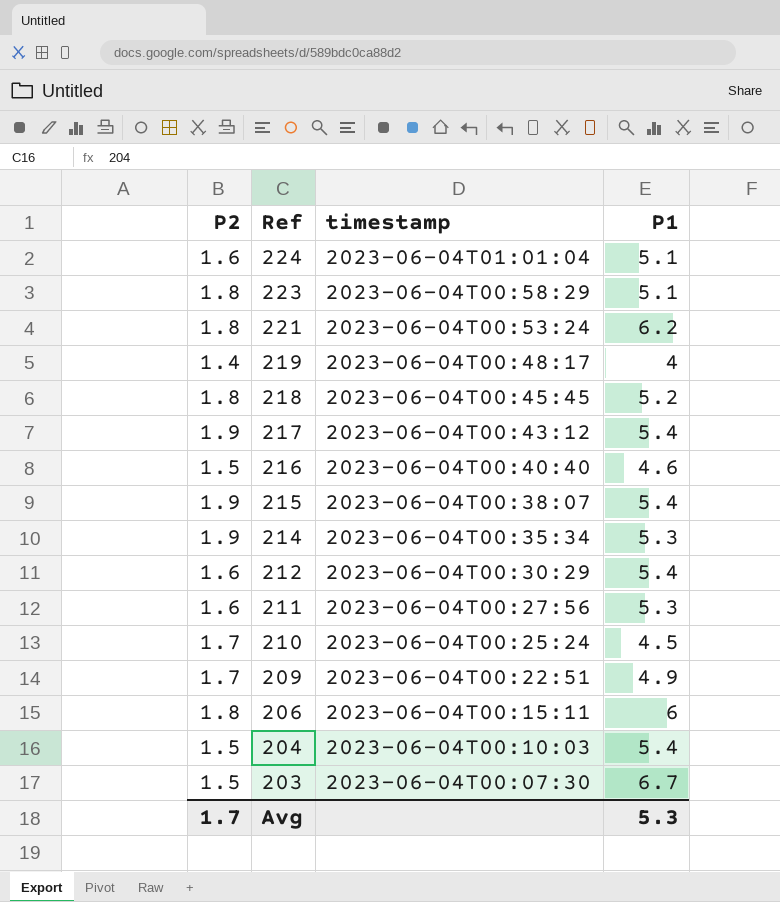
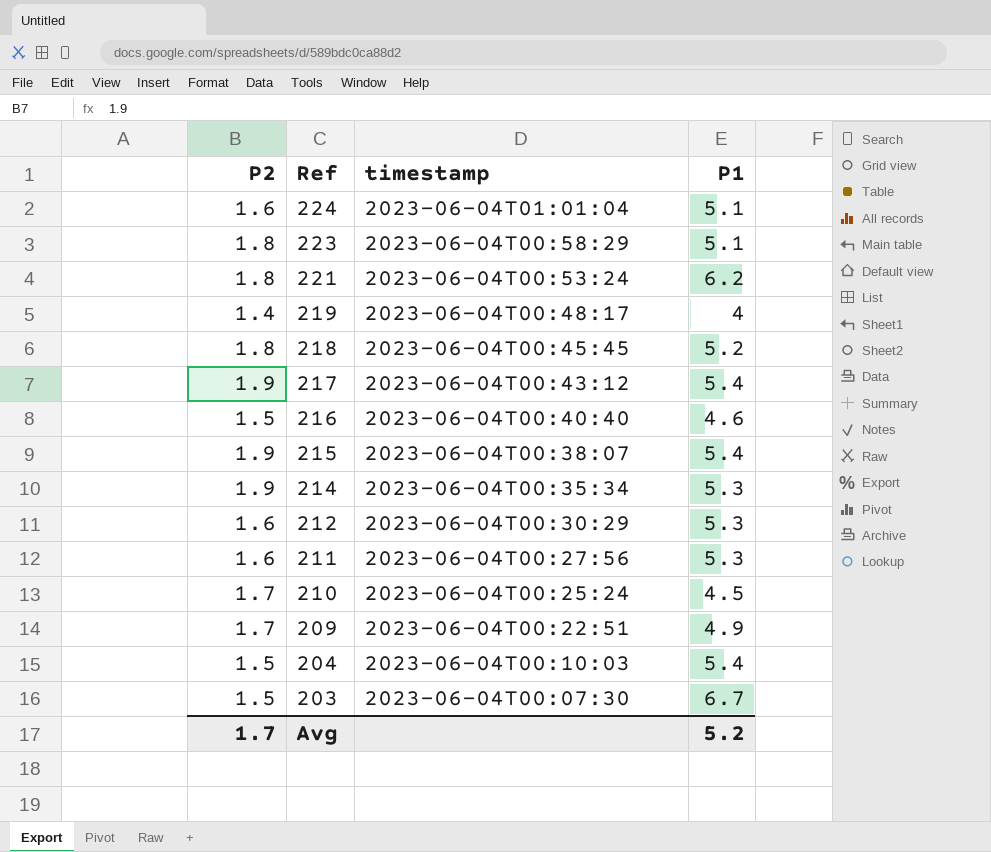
row 206: 1.8 | 2023-06-04T00:15:11 | 6 -> none
212 | P1: 5.4 -> 5.3
Avg | P1: 5.3 -> 5.2

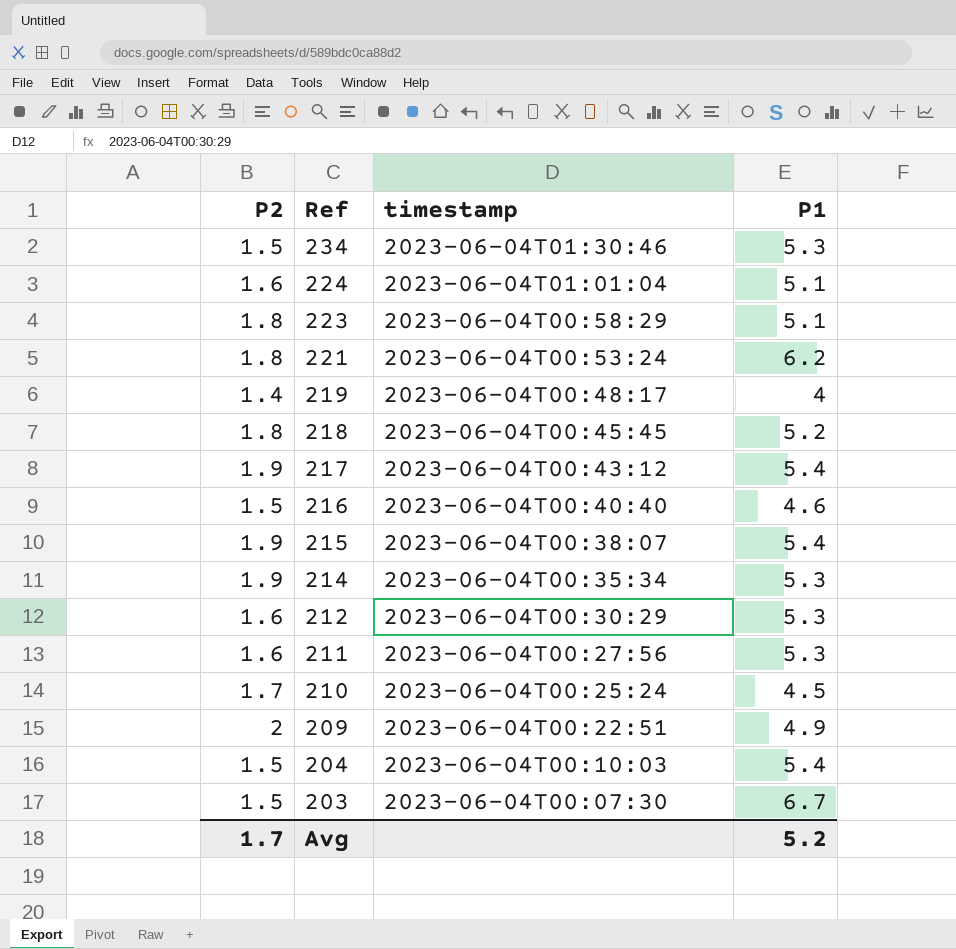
row 234: none -> 1.5 | 2023-06-04T01:30:46 | 5.3
209 | P2: 1.7 -> 2

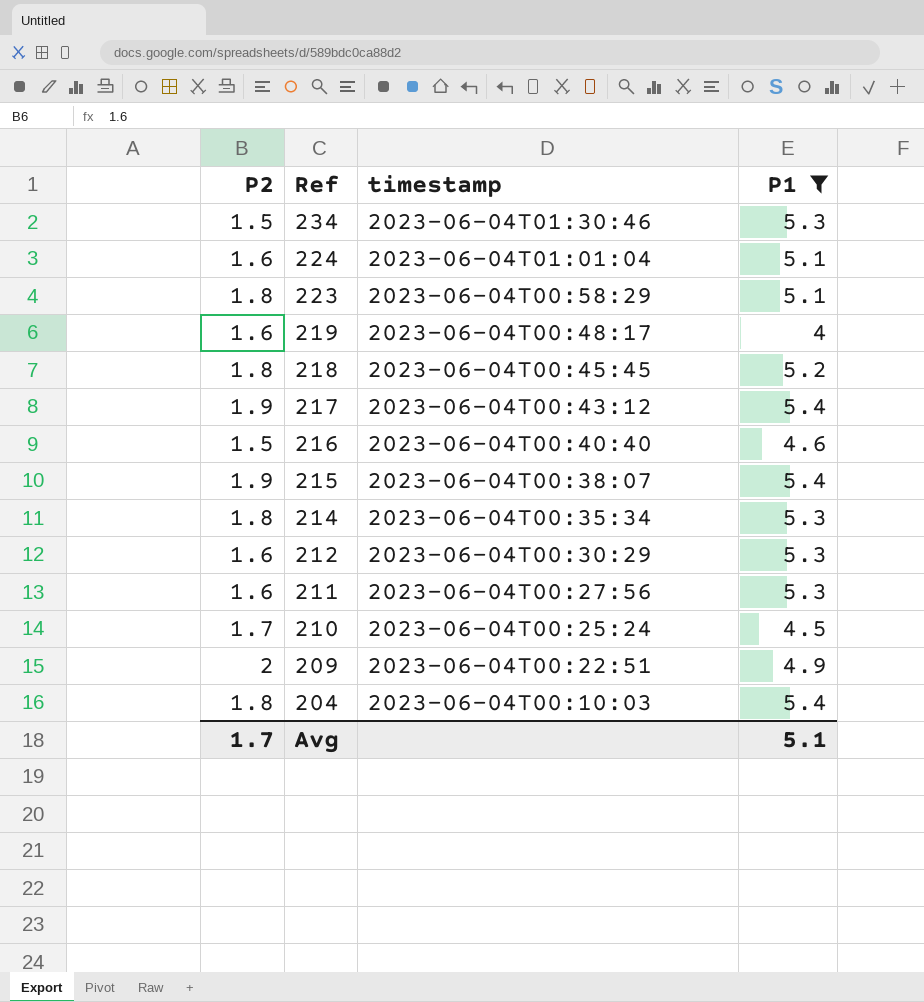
filter: none -> P1 <= 5.4
219 | P2: 1.4 -> 1.6
214 | P2: 1.9 -> 1.8
204 | P2: 1.5 -> 1.8
Avg | P1: 5.2 -> 5.1

